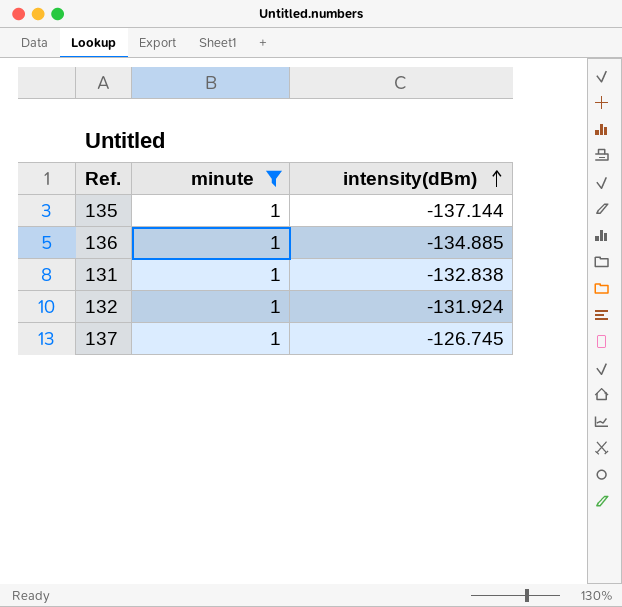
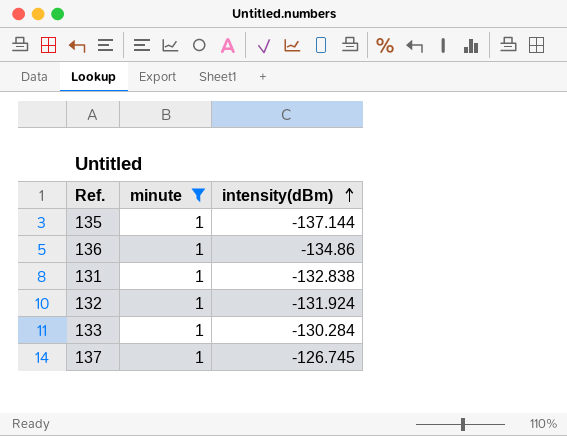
136 | intensity(dBm): -134.885 -> -134.86
row 133: none -> 1 | -130.284

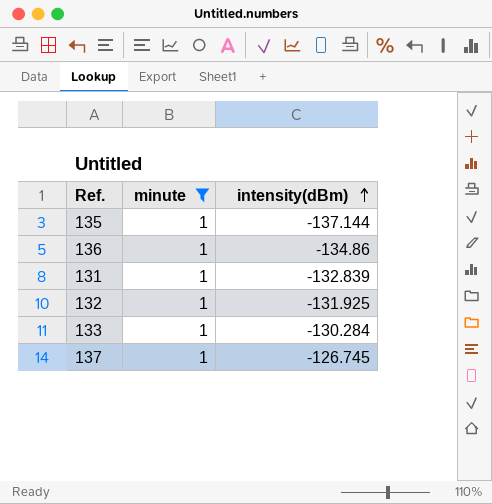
131 | intensity(dBm): -132.838 -> -132.839
132 | intensity(dBm): -131.924 -> -131.925

